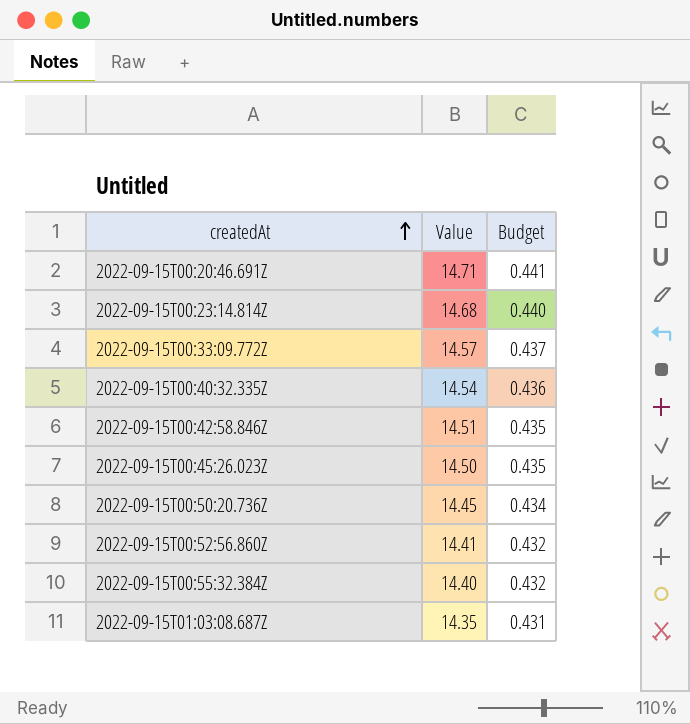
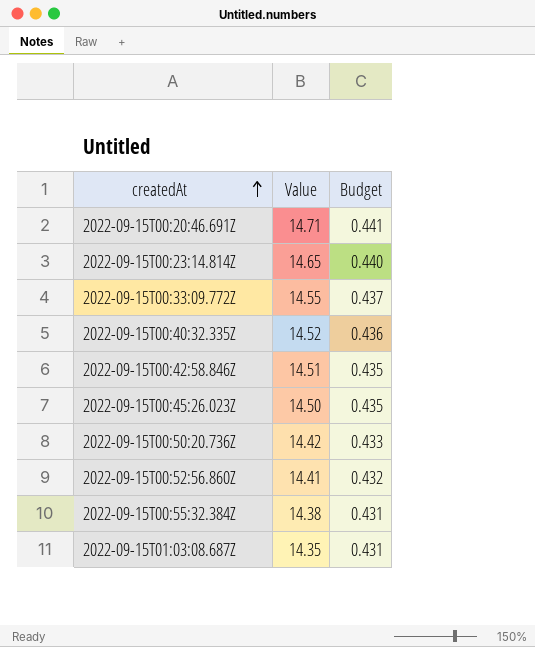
2022-09-15T00:23:14.814Z | Value: 14.68 -> 14.65
2022-09-15T00:33:09.772Z | Value: 14.57 -> 14.55
2022-09-15T00:40:32.335Z | Value: 14.54 -> 14.52
2022-09-15T00:50:20.736Z | Value: 14.45 -> 14.42
2022-09-15T00:50:20.736Z | Budget: 0.434 -> 0.433
2022-09-15T00:55:32.384Z | Value: 14.40 -> 14.38
2022-09-15T00:55:32.384Z | Budget: 0.432 -> 0.431

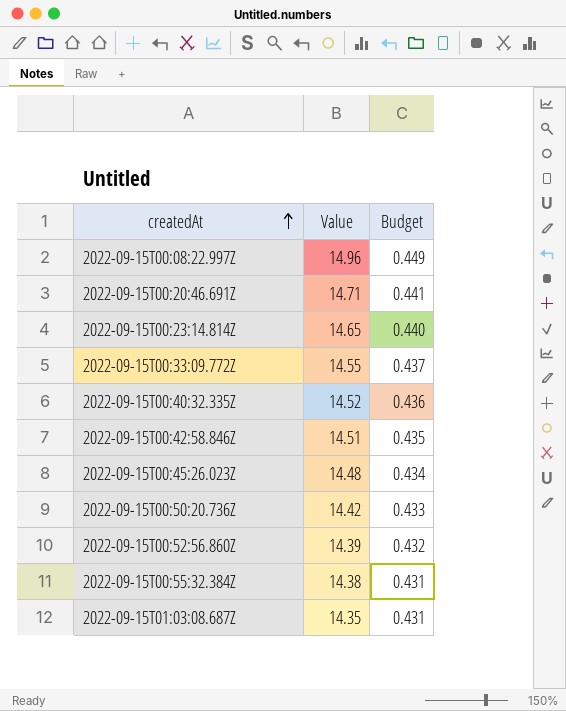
row 2022-09-15T00:08:22.997Z: none -> 14.96 | 0.449
2022-09-15T00:45:26.023Z | Value: 14.50 -> 14.48
2022-09-15T00:45:26.023Z | Budget: 0.435 -> 0.434
2022-09-15T00:52:56.860Z | Value: 14.41 -> 14.39

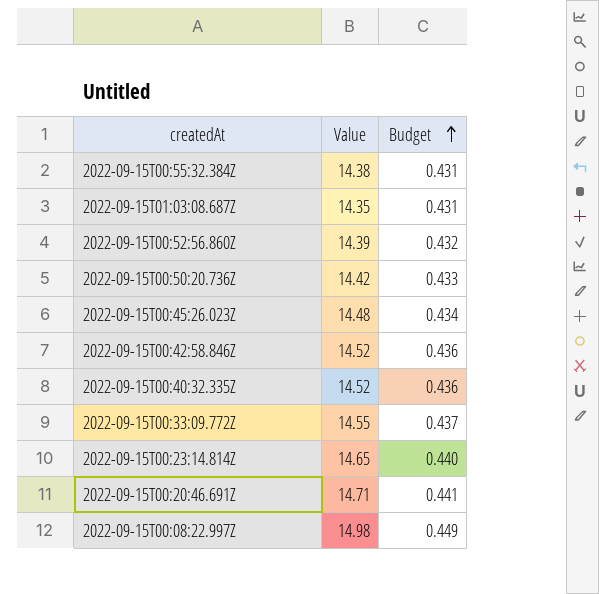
row order: createdAt ascending -> Budget ascending
2022-09-15T00:42:58.846Z | Value: 14.51 -> 14.52
2022-09-15T00:42:58.846Z | Budget: 0.435 -> 0.436
2022-09-15T00:08:22.997Z | Value: 14.96 -> 14.98

